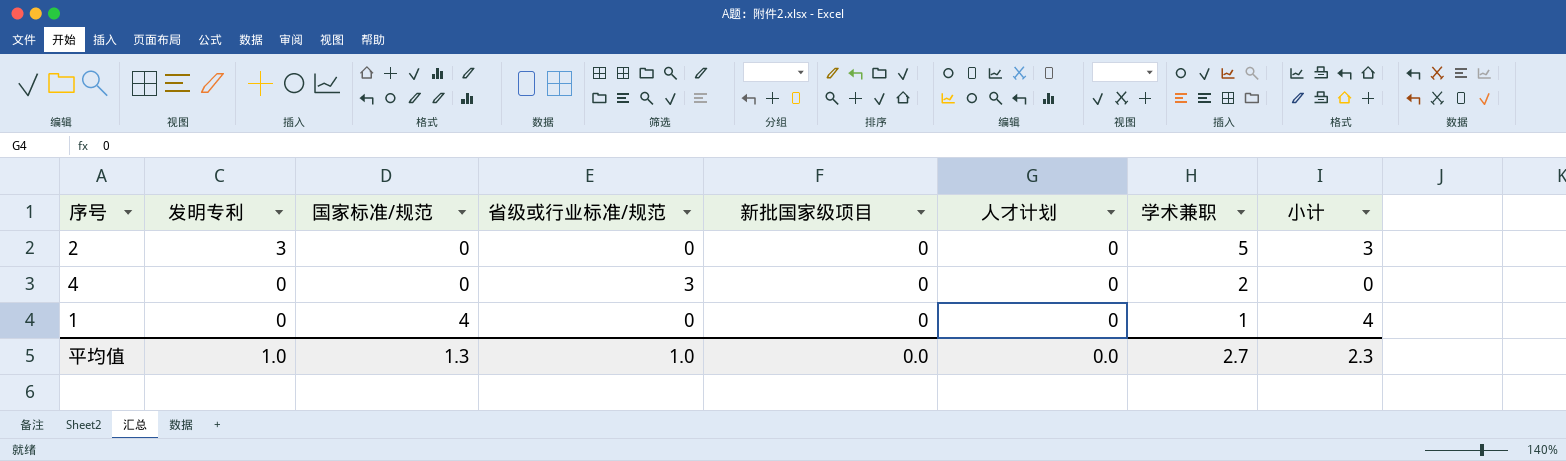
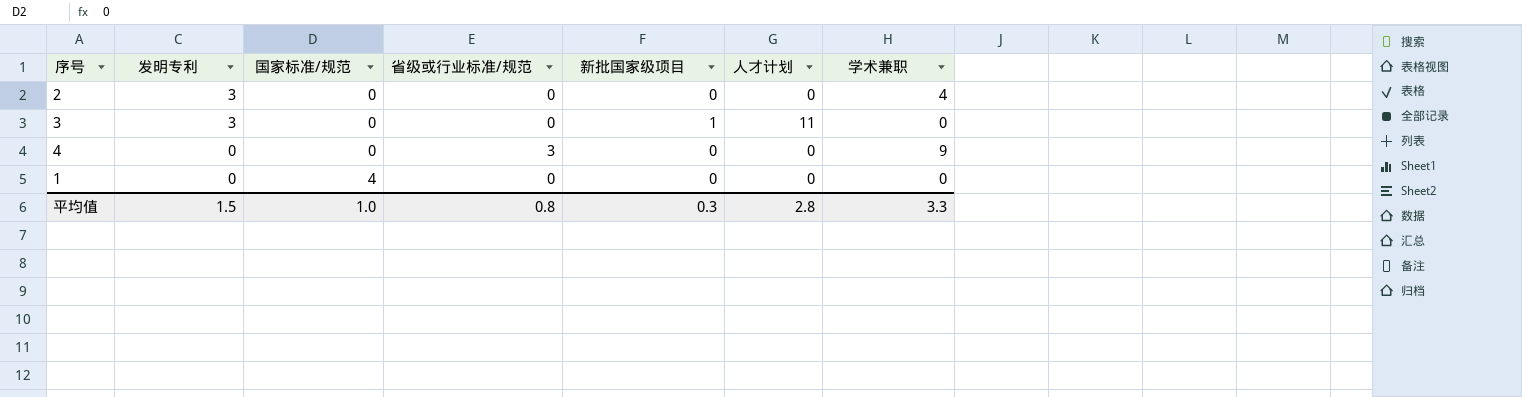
column 小计 | formula: [发明专利] + [国家标准/规范] -> none
2 | 学术兼职: 5 -> 4
row 3: none -> 3 | 0 | 0 | 1 | 11 | 0
4 | 学术兼职: 2 -> 9
1 | 学术兼职: 1 -> 0
平均值 | 发明专利: 1.0 -> 1.5
平均值 | 国家标准/规范: 1.3 -> 1.0
平均值 | 省级或行业标准/规范: 1.0 -> 0.8
平均值 | 新批国家级项目: 0.0 -> 0.3
平均值 | 人才计划: 0.0 -> 2.8
平均值 | 学术兼职: 2.7 -> 3.3

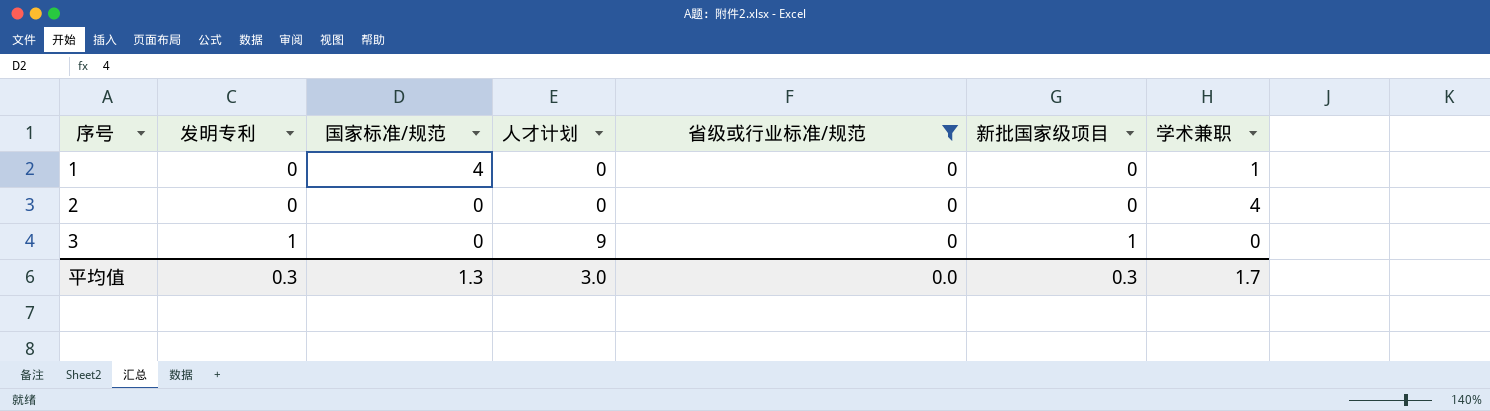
filter: none -> 省级或行业标准/规范 = 0
row order: 发明专利 descending -> 序号 ascending
column 人才计划 | position: 6 -> 4
1 | 学术兼职: 0 -> 1
2 | 发明专利: 3 -> 0
3 | 发明专利: 3 -> 1
3 | 人才计划: 11 -> 9
平均值 | 发明专利: 1.5 -> 0.3
平均值 | 国家标准/规范: 1.0 -> 1.3
平均值 | 人才计划: 2.8 -> 3.0
平均值 | 省级或行业标准/规范: 0.8 -> 0.0
平均值 | 学术兼职: 3.3 -> 1.7

